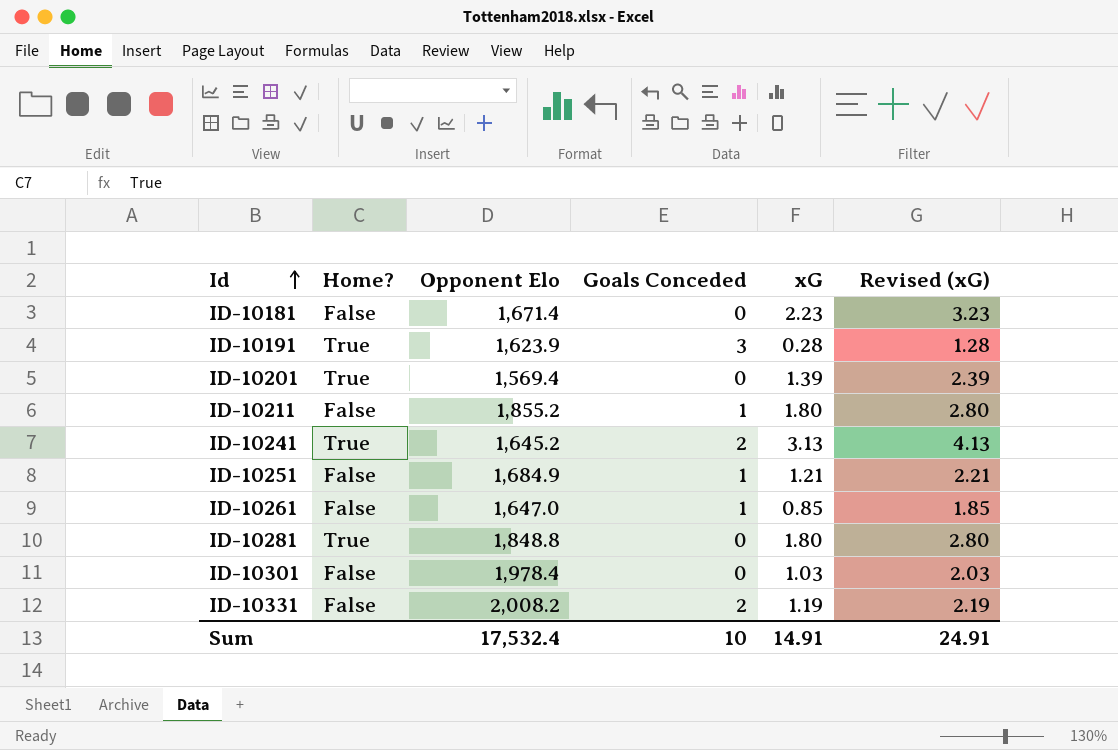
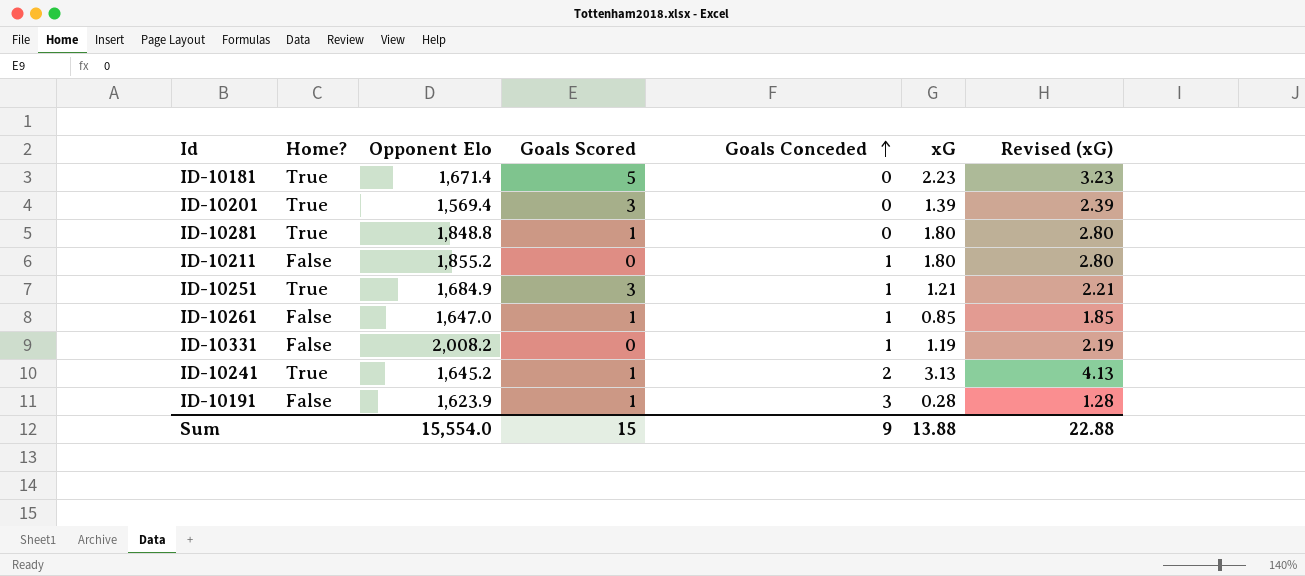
row order: Id ascending -> Goals Conceded ascending
column Goals Scored | position: none -> 4
row ID-10301: False | 1,978.4 | 0 | 1.03 | 2.03 -> none
ID-10181 | Home?: False -> True
ID-10251 | Home?: False -> True
ID-10331 | Goals Conceded: 2 -> 1
ID-10191 | Home?: True -> False
Sum | Opponent Elo: 17,532.4 -> 15,554.0
Sum | Goals Conceded: 10 -> 9
Sum | xG: 14.91 -> 13.88
Sum | Revised (xG): 24.91 -> 22.88

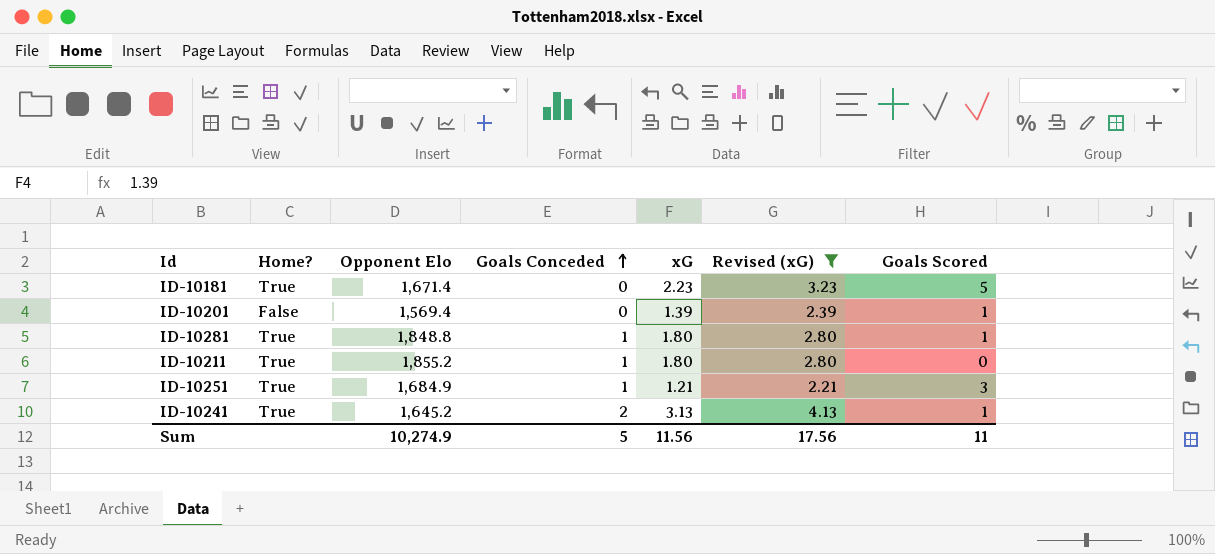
filter: none -> Revised (xG) >= 2.21
column Goals Scored | position: 4 -> 7
ID-10201 | Home?: True -> False
ID-10201 | Goals Scored: 3 -> 1
ID-10281 | Goals Conceded: 0 -> 1
ID-10211 | Home?: False -> True
Sum | Opponent Elo: 15,554.0 -> 10,274.9
Sum | Goals Conceded: 9 -> 5
Sum | xG: 13.88 -> 11.56
Sum | Revised (xG): 22.88 -> 17.56
Sum | Goals Scored: 15 -> 11

